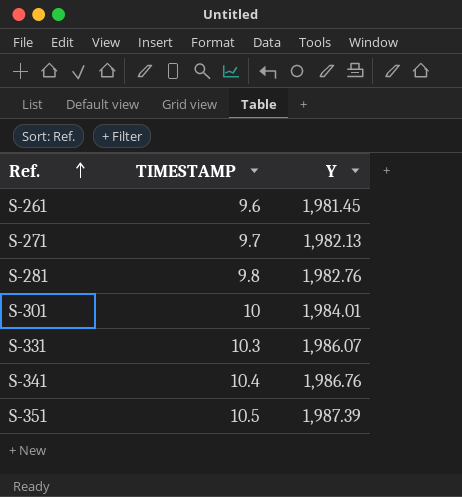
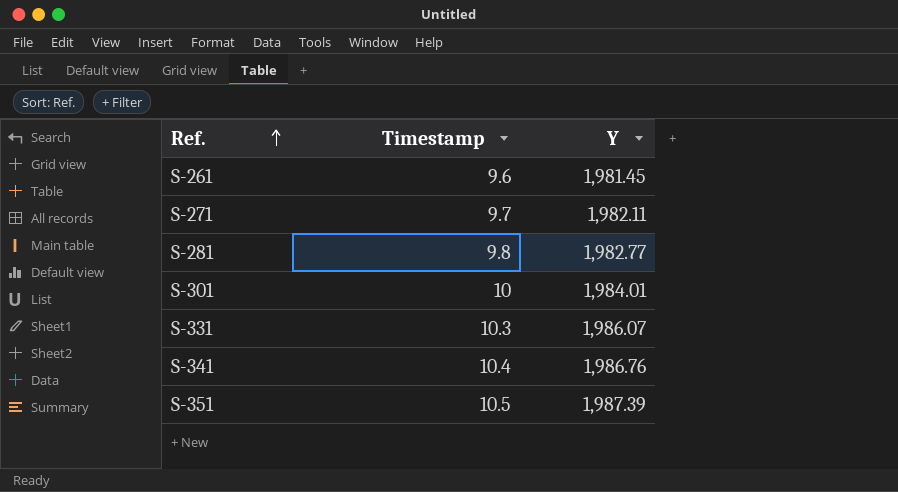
column name: TIMESTAMP -> Timestamp
S-271 | Y: 1,982.13 -> 1,982.11
S-281 | Y: 1,982.76 -> 1,982.77

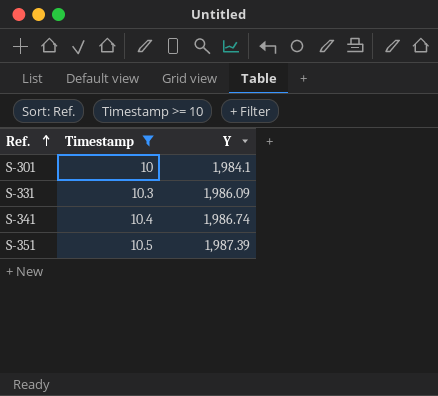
filter: none -> Timestamp >= 10
S-301 | Y: 1,984.01 -> 1,984.1
S-331 | Y: 1,986.07 -> 1,986.09
S-341 | Y: 1,986.76 -> 1,986.74

